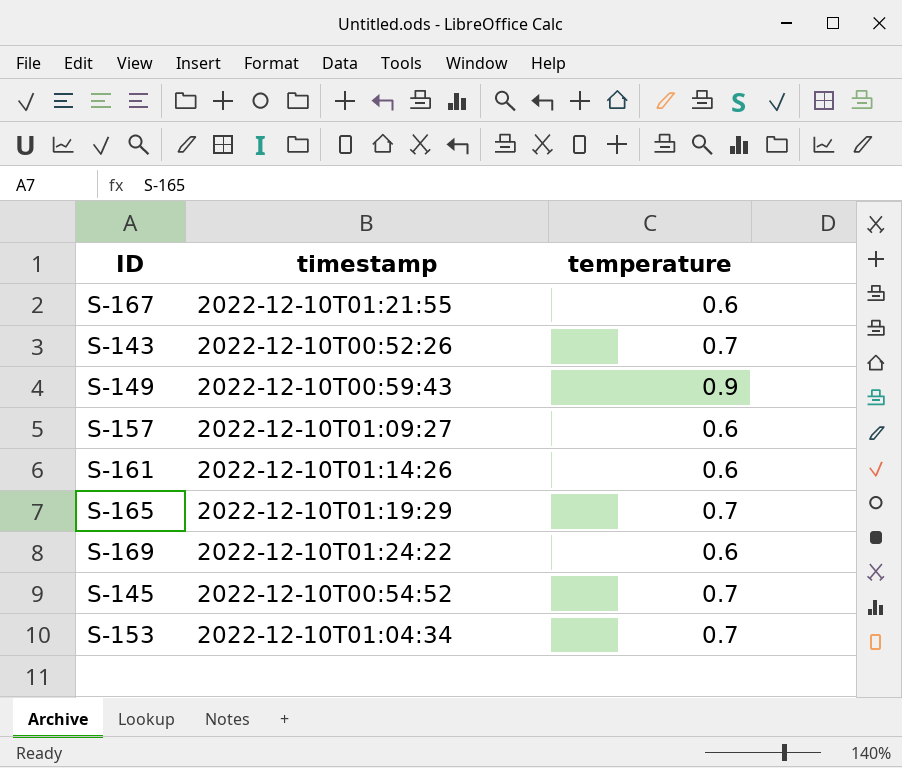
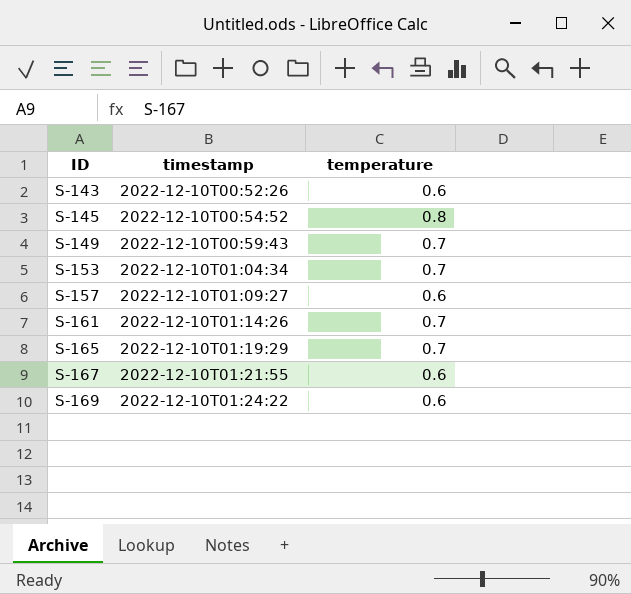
row order: none -> ID ascending
S-143 | temperature: 0.7 -> 0.6
S-145 | temperature: 0.7 -> 0.8
S-149 | temperature: 0.9 -> 0.7
S-161 | temperature: 0.6 -> 0.7

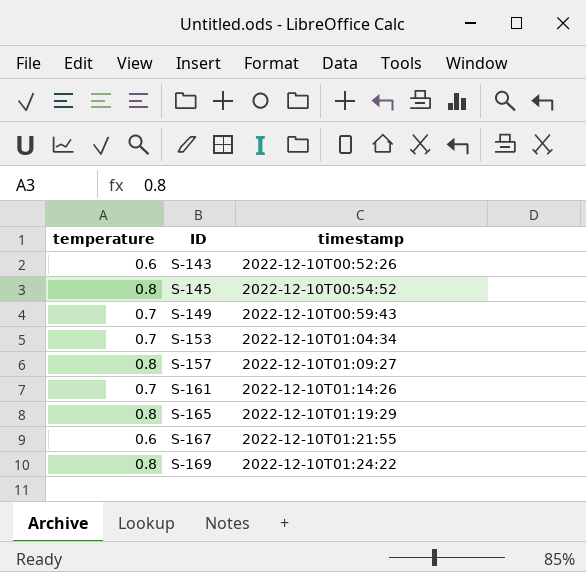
column temperature | position: 3 -> 1
S-157 | temperature: 0.6 -> 0.8
S-165 | temperature: 0.7 -> 0.8
S-169 | temperature: 0.6 -> 0.8

